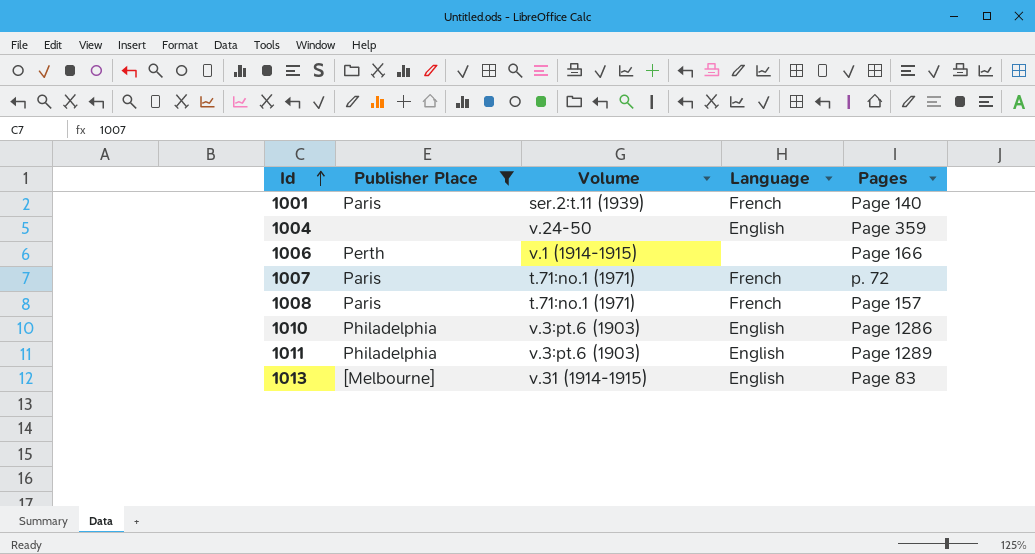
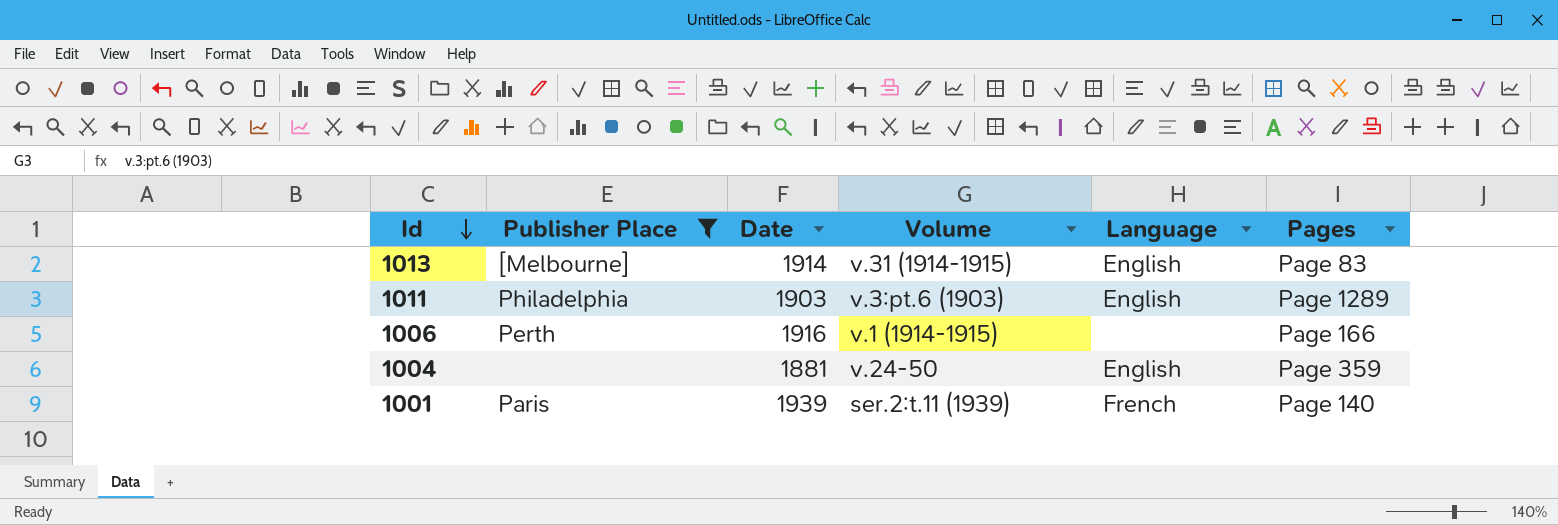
row order: Id ascending -> Id descending
column Date | position: none -> 3
row 1007: Paris | t.71:no.1 (1971) | French | p. 72 -> none
row 1008: Paris | t.71:no.1 (1971) | French | Page 157 -> none
row 1010: Philadelphia | v.3:pt.6 (1903) | English | Page 1286 -> none

